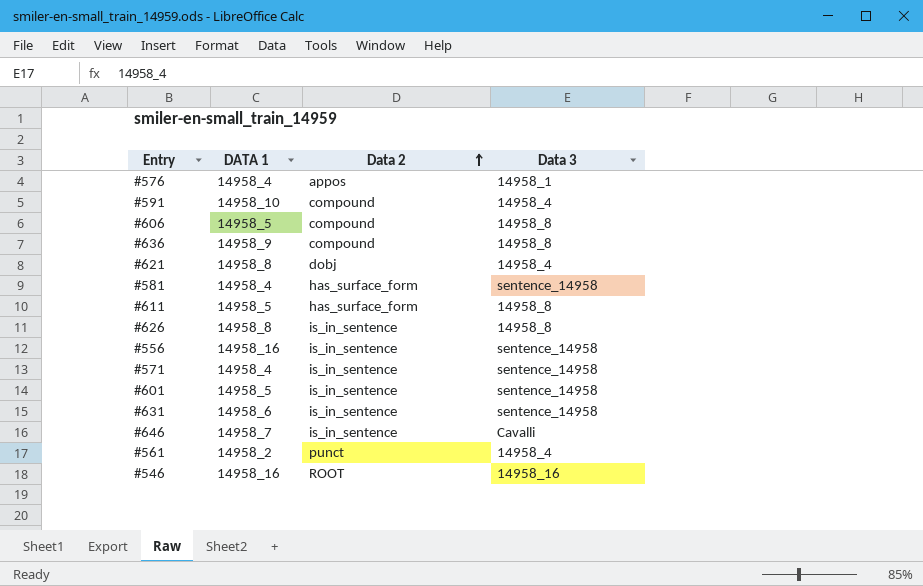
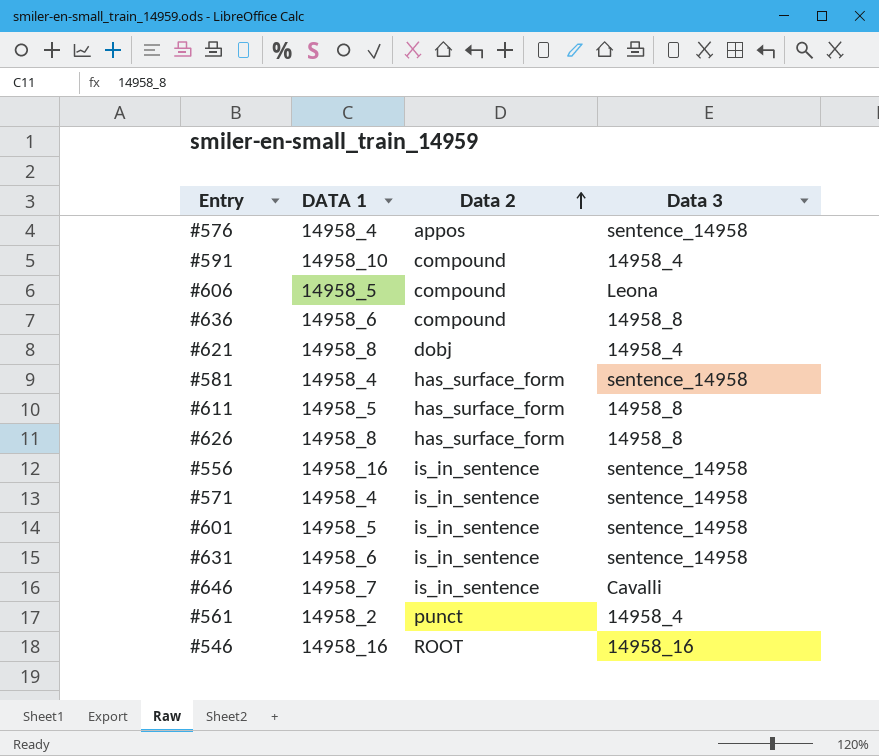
#576 | Data 3: 14958_1 -> sentence_14958
#606 | Data 3: 14958_8 -> Leona
#636 | DATA 1: 14958_9 -> 14958_6
#626 | Data 2: is_in_sentence -> has_surface_form

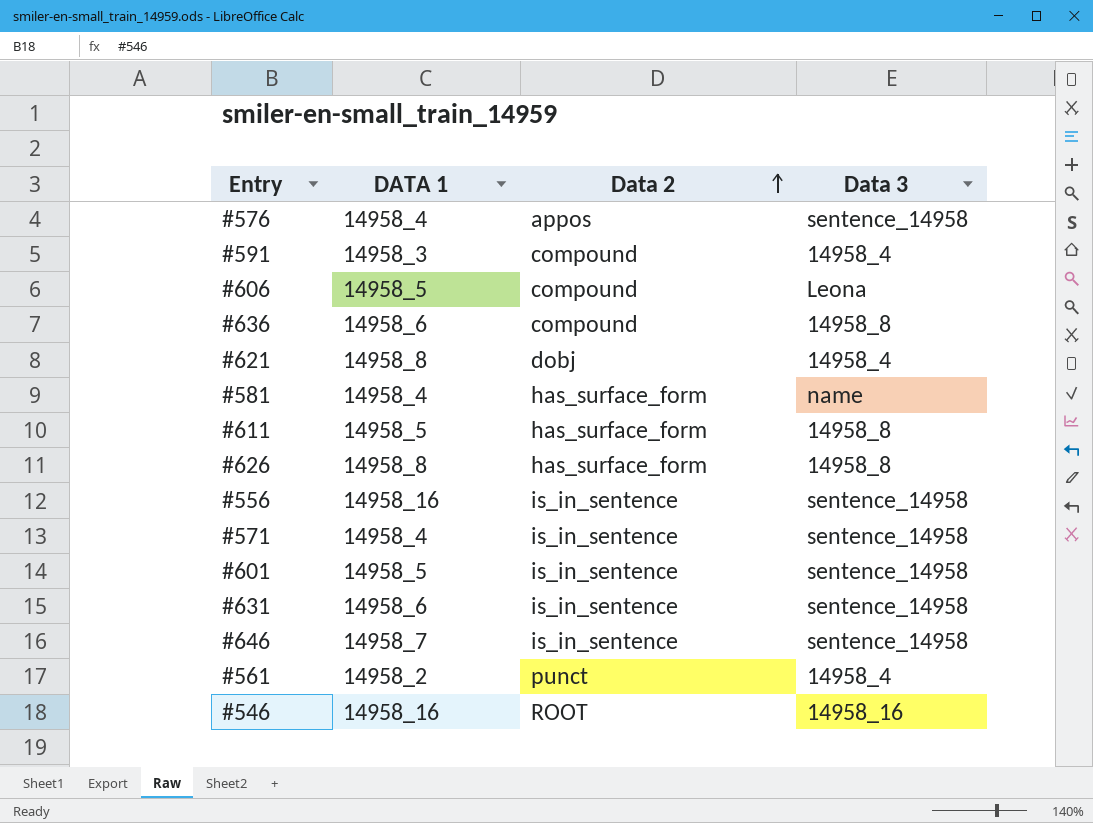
#591 | DATA 1: 14958_10 -> 14958_3
#581 | Data 3: sentence_14958 -> name
#646 | Data 3: Cavalli -> sentence_14958

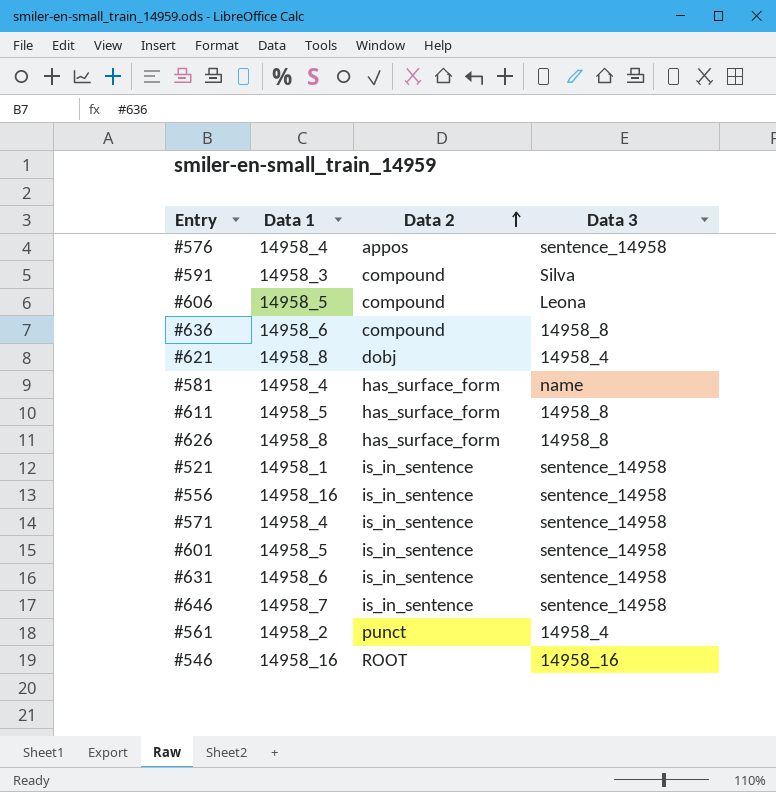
column name: DATA 1 -> Data 1
#591 | Data 3: 14958_4 -> Silva
row #521: none -> 14958_1 | is_in_sentence | sentence_14958

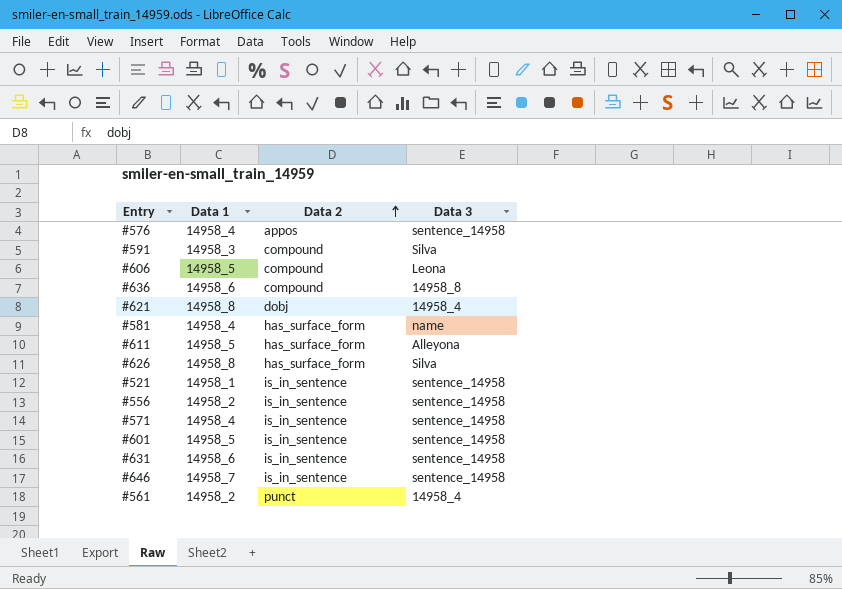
row #546: 14958_16 | ROOT | 14958_16 -> none
#611 | Data 3: 14958_8 -> Alleyona
#626 | Data 3: 14958_8 -> Silva
#556 | Data 1: 14958_16 -> 14958_2

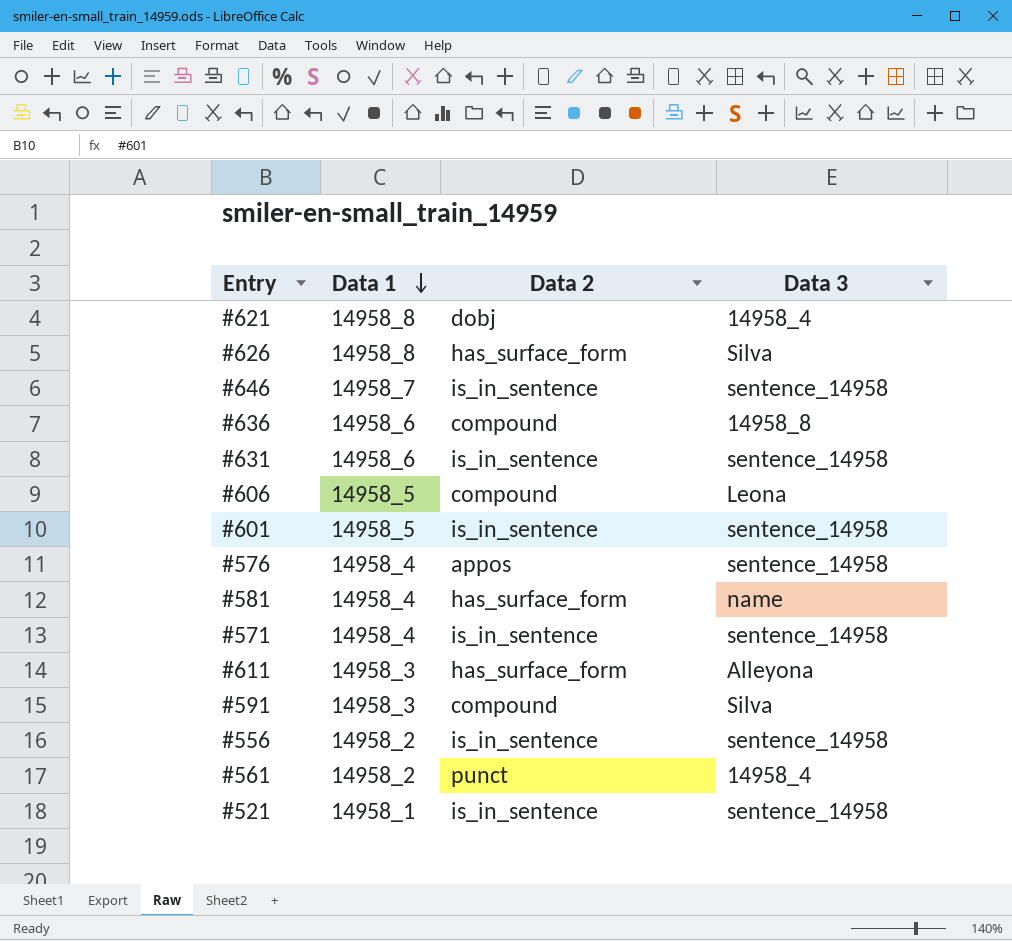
row order: Data 2 ascending -> Data 1 descending
#611 | Data 1: 14958_5 -> 14958_3

